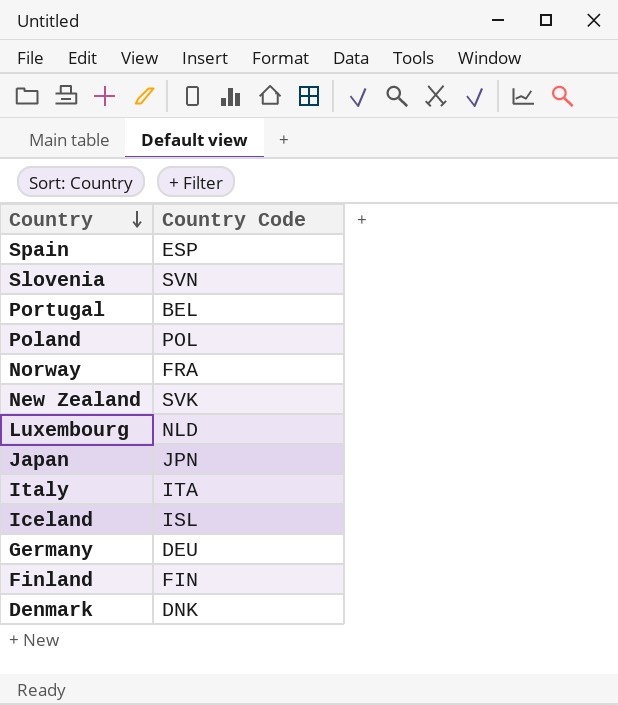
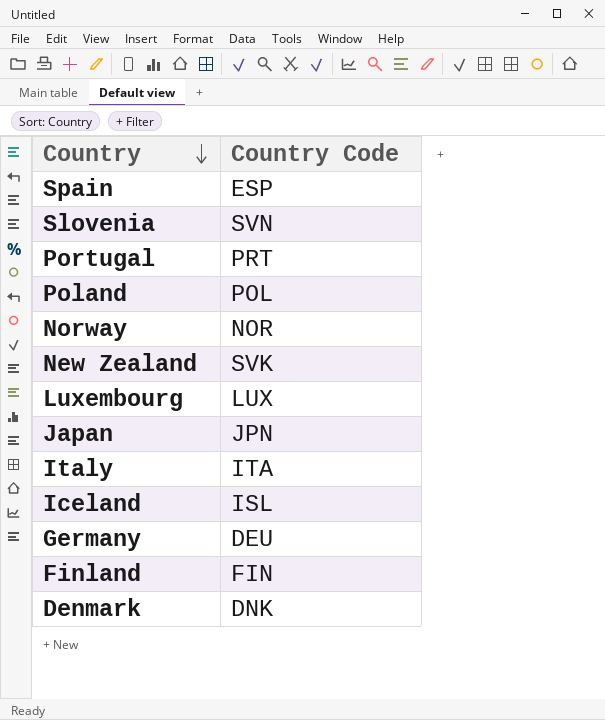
Portugal | Country Code: BEL -> PRT
Norway | Country Code: FRA -> NOR
Luxembourg | Country Code: NLD -> LUX

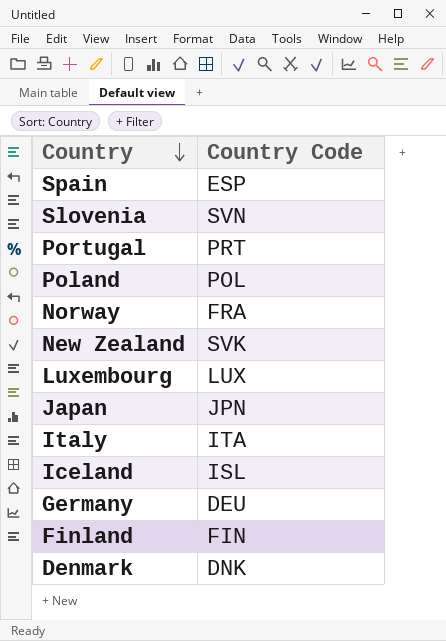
Norway | Country Code: NOR -> FRA

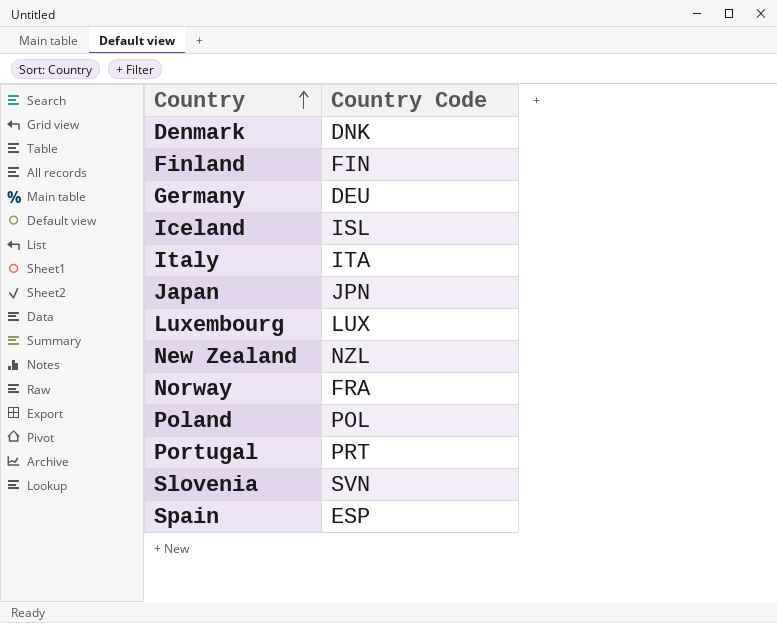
row order: Country descending -> Country ascending
New Zealand | Country Code: SVK -> NZL

